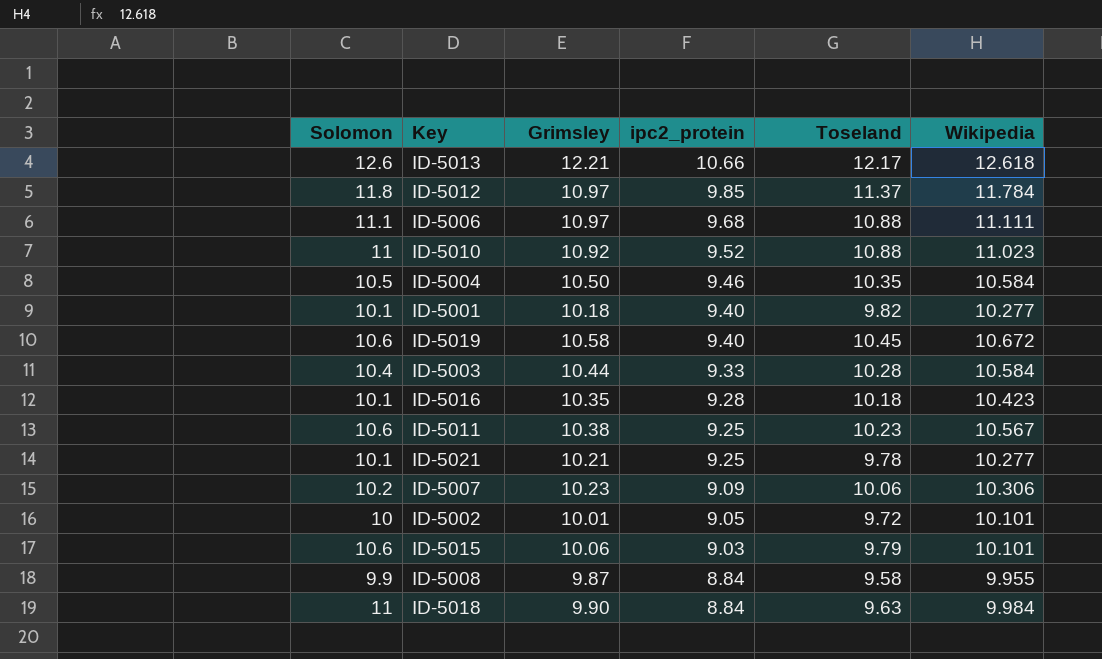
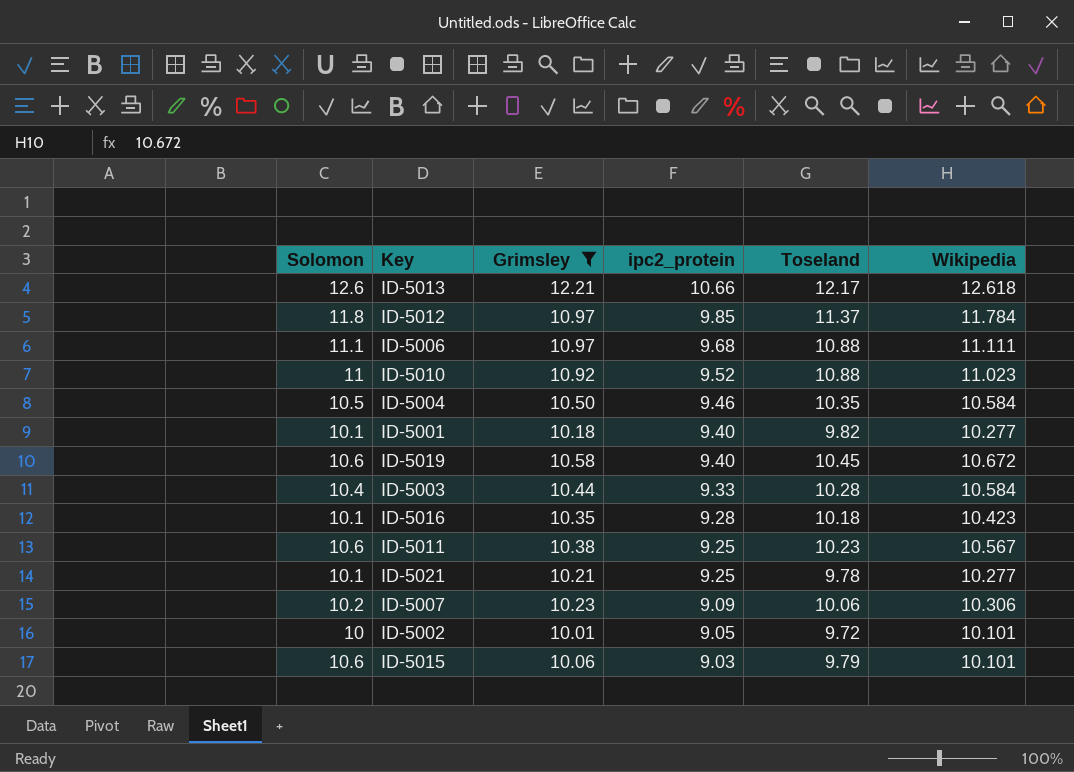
filter: none -> Grimsley >= 10.01

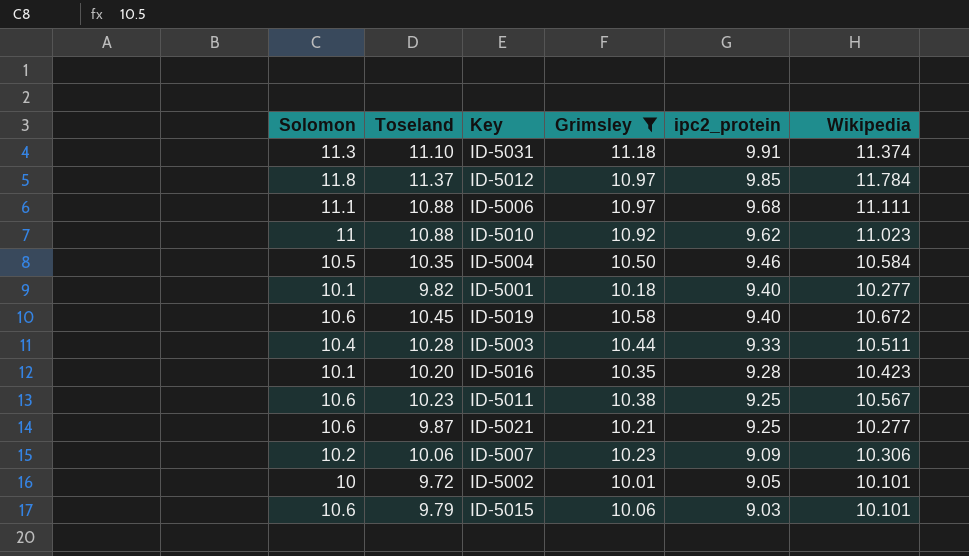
column Toseland | position: 5 -> 2
row ID-5013: 12.6 | 12.21 | 10.66 | 12.17 | 12.618 -> none
row ID-5031: none -> 11.3 | 11.10 | 11.18 | 9.91 | 11.374
ID-5010 | ipc2_protein: 9.52 -> 9.62
ID-5003 | Wikipedia: 10.584 -> 10.511
ID-5016 | Toseland: 10.18 -> 10.20
ID-5021 | Solomon: 10.1 -> 10.6
ID-5021 | Toseland: 9.78 -> 9.87

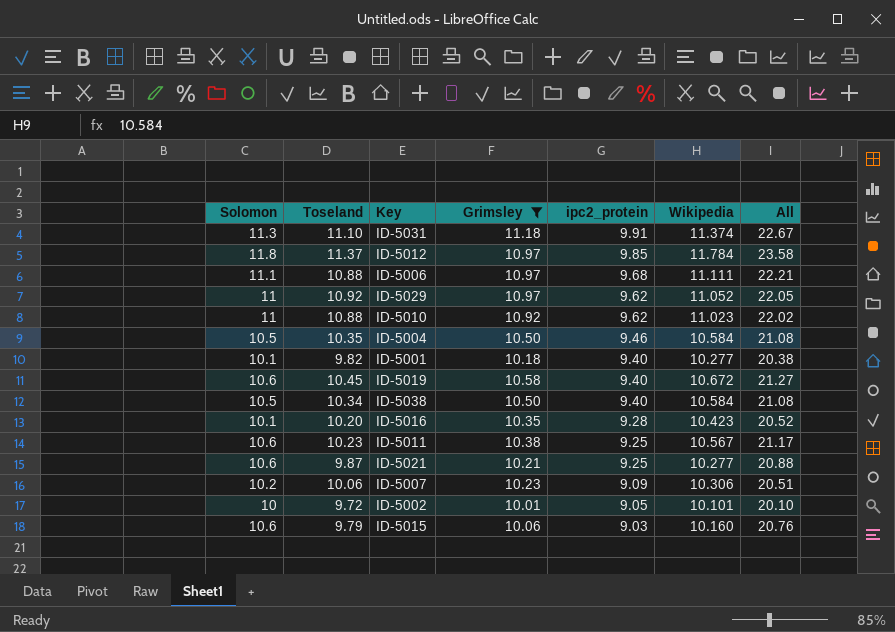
column All | formula: none -> [Solomon] + [Wikipedia]
row ID-5003: 10.4 | 10.28 | 10.44 | 9.33 | 10.511 -> none
row ID-5029: none -> 11 | 10.92 | 10.97 | 9.62 | 11.052 | 22.05
row ID-5038: none -> 10.5 | 10.34 | 10.50 | 9.40 | 10.584 | 21.08
ID-5015 | Wikipedia: 10.101 -> 10.160

